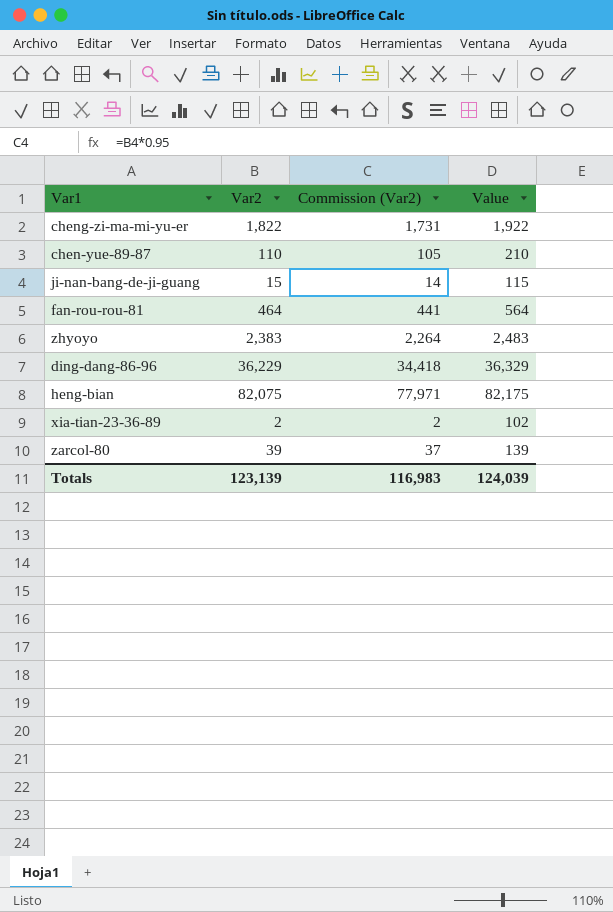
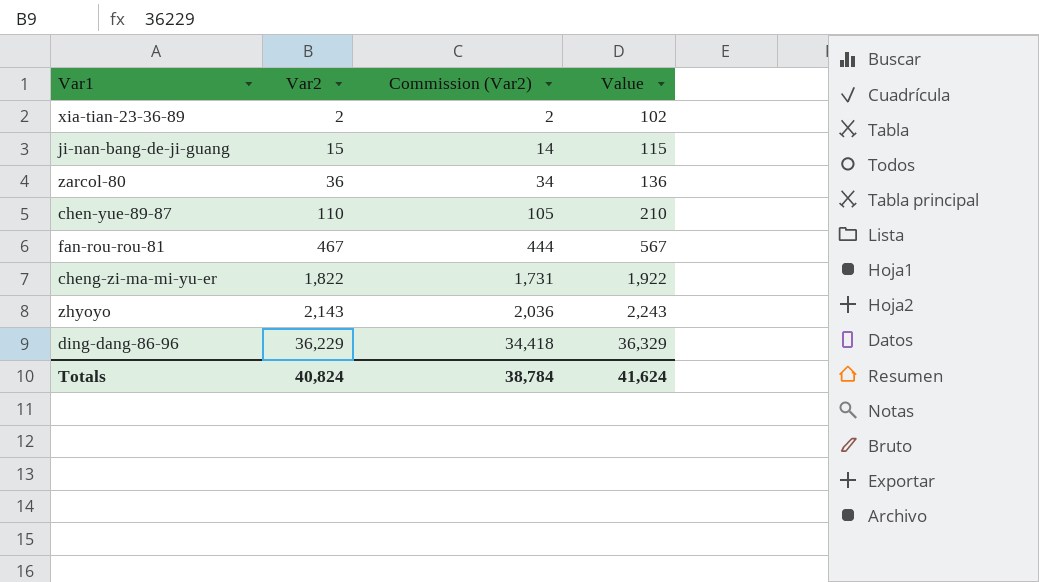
row order: none -> Var2 ascending
row heng-bian: 82,075 | 77,971 | 82,175 -> none
zarcol-80 | Var2: 39 -> 36
zarcol-80 | Commission (Var2): 37 -> 34
zarcol-80 | Value: 139 -> 136
fan-rou-rou-81 | Var2: 464 -> 467
fan-rou-rou-81 | Commission (Var2): 441 -> 444
fan-rou-rou-81 | Value: 564 -> 567
zhyoyo | Var2: 2,383 -> 2,143
zhyoyo | Commission (Var2): 2,264 -> 2,036
zhyoyo | Value: 2,483 -> 2,243
Totals | Var2: 123,139 -> 40,824
Totals | Commission (Var2): 116,983 -> 38,784
Totals | Value: 124,039 -> 41,624

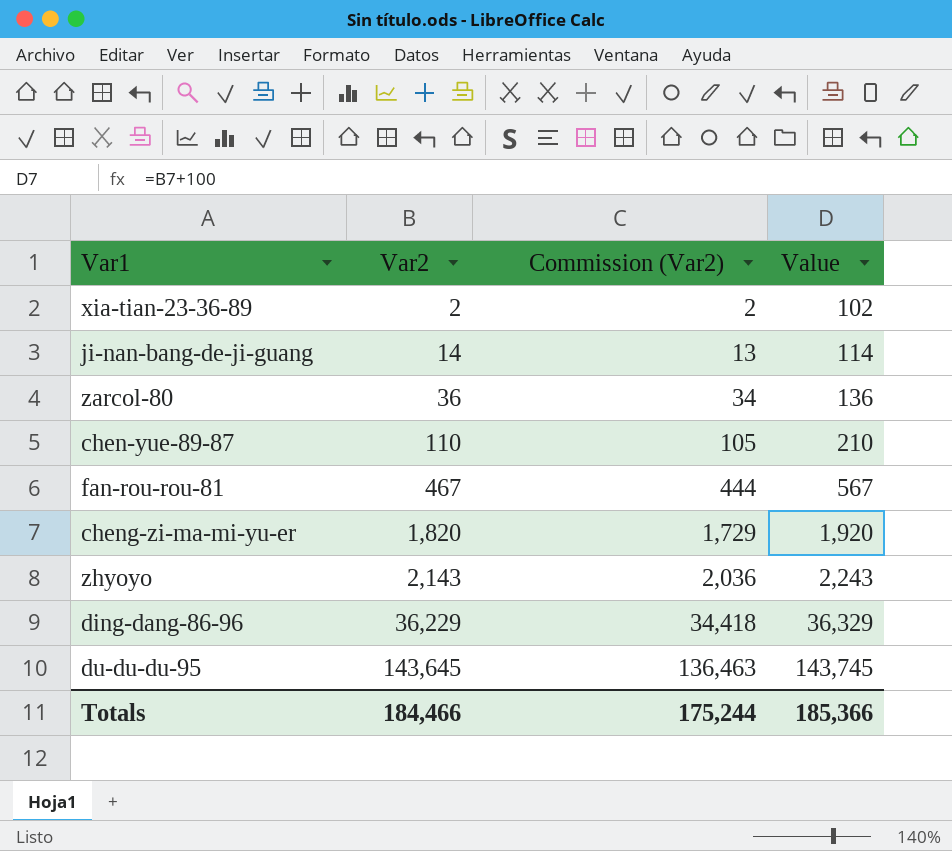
ji-nan-bang-de-ji-guang | Var2: 15 -> 14
ji-nan-bang-de-ji-guang | Commission (Var2): 14 -> 13
ji-nan-bang-de-ji-guang | Value: 115 -> 114
cheng-zi-ma-mi-yu-er | Var2: 1,822 -> 1,820
cheng-zi-ma-mi-yu-er | Commission (Var2): 1,731 -> 1,729
cheng-zi-ma-mi-yu-er | Value: 1,922 -> 1,920
row du-du-du-95: none -> 143,645 | 136,463 | 143,745
Totals | Var2: 40,824 -> 184,466
Totals | Commission (Var2): 38,784 -> 175,244
Totals | Value: 41,624 -> 185,366

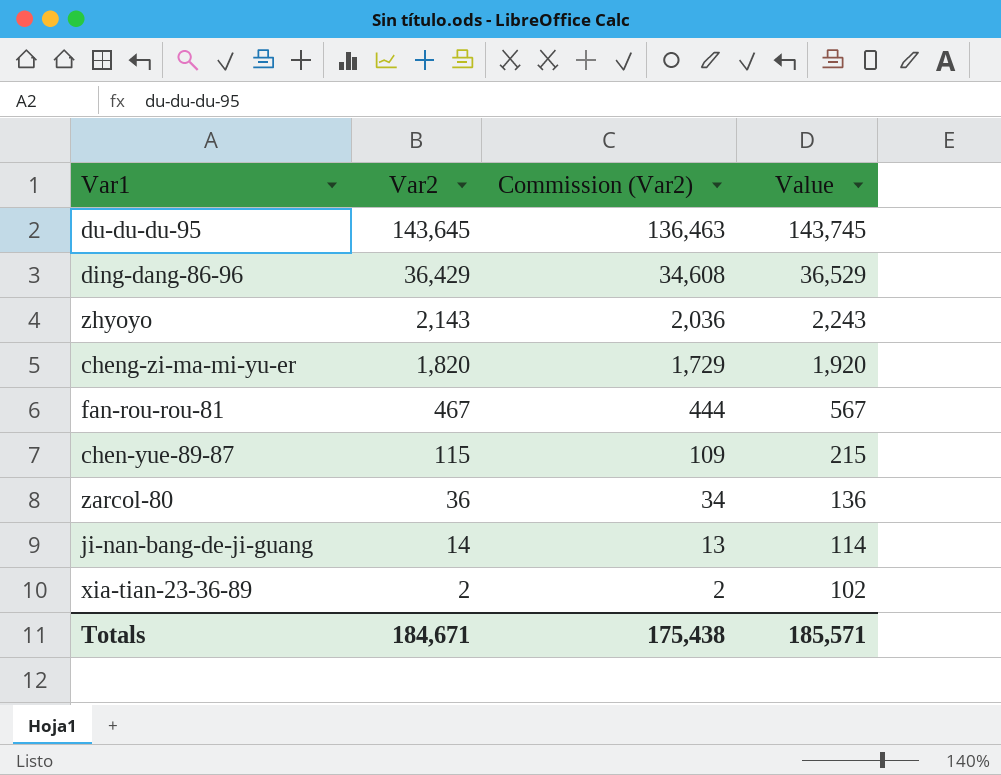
row order: Var2 ascending -> Var2 descending
ding-dang-86-96 | Var2: 36,229 -> 36,429
ding-dang-86-96 | Commission (Var2): 34,418 -> 34,608
ding-dang-86-96 | Value: 36,329 -> 36,529
chen-yue-89-87 | Var2: 110 -> 115
chen-yue-89-87 | Commission (Var2): 105 -> 109
chen-yue-89-87 | Value: 210 -> 215
Totals | Var2: 184,466 -> 184,671
Totals | Commission (Var2): 175,244 -> 175,438
Totals | Value: 185,366 -> 185,571

